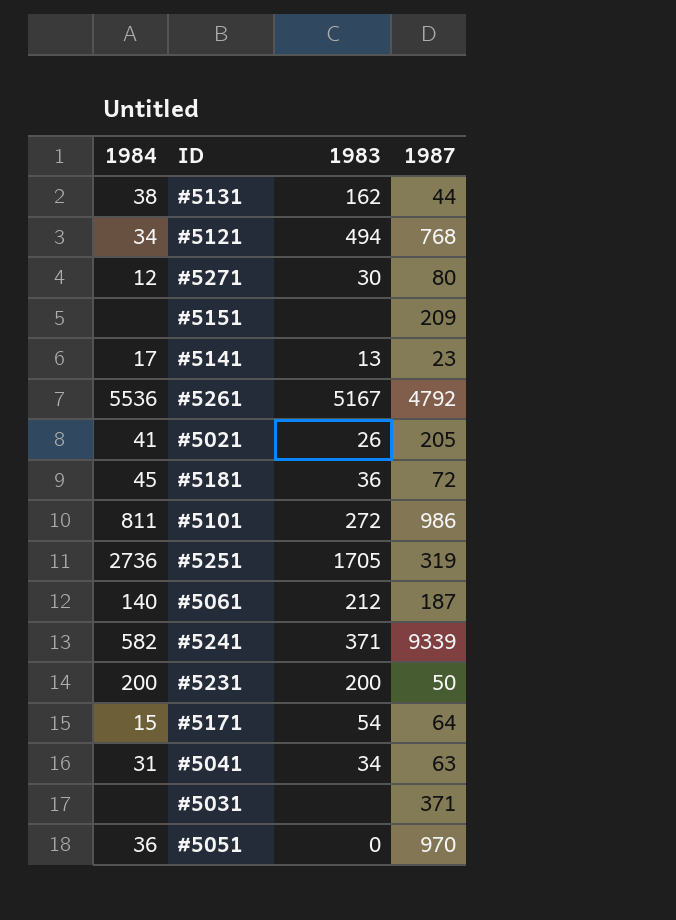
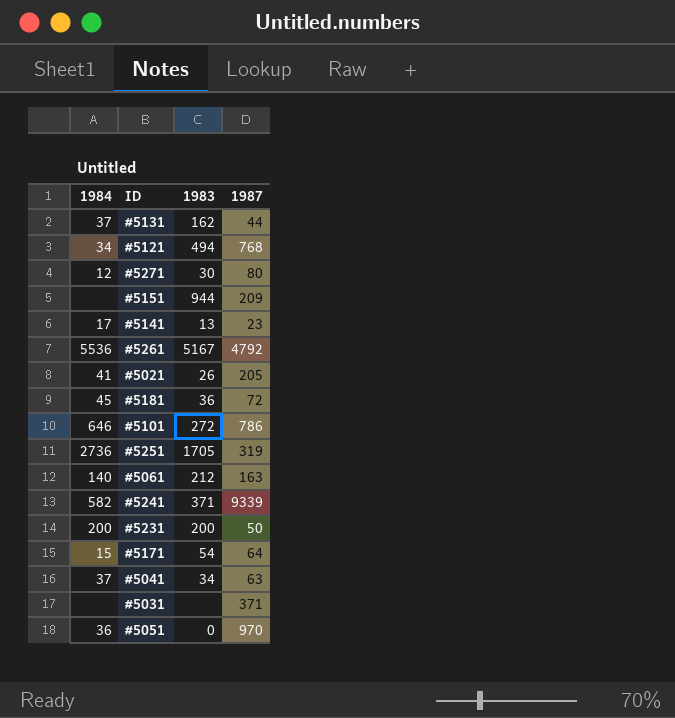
#5131 | 1984: 38 -> 37
#5151 | 1983: none -> 944
#5101 | 1984: 811 -> 646
#5101 | 1987: 986 -> 786
#5061 | 1987: 187 -> 163
#5041 | 1984: 31 -> 37

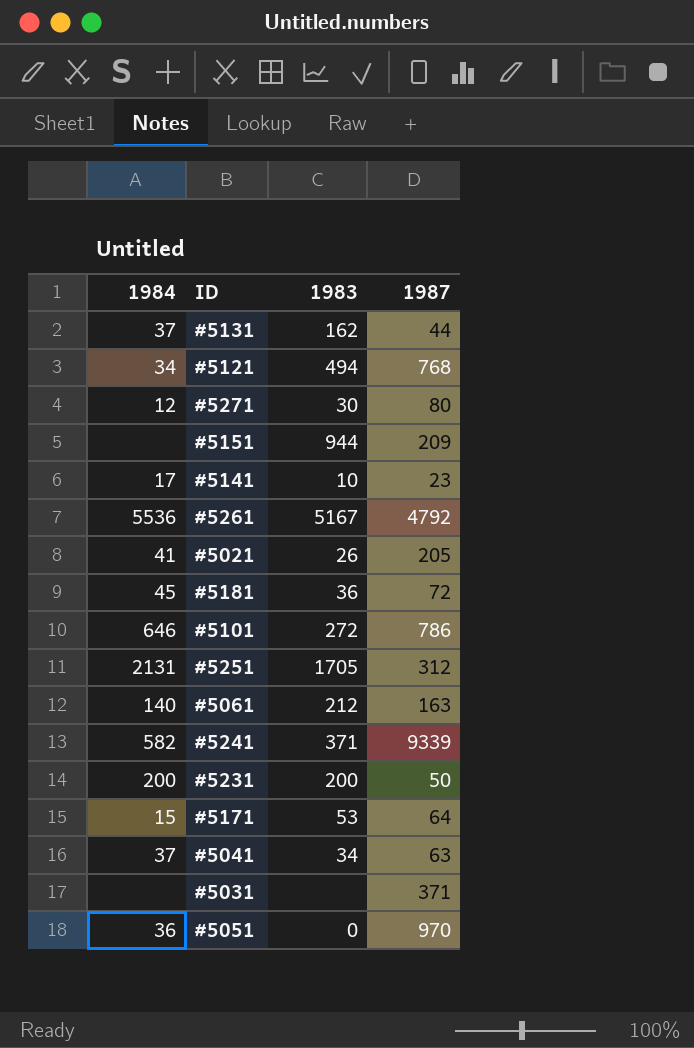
#5141 | 1983: 13 -> 10
#5251 | 1984: 2736 -> 2131
#5251 | 1987: 319 -> 312
#5171 | 1983: 54 -> 53

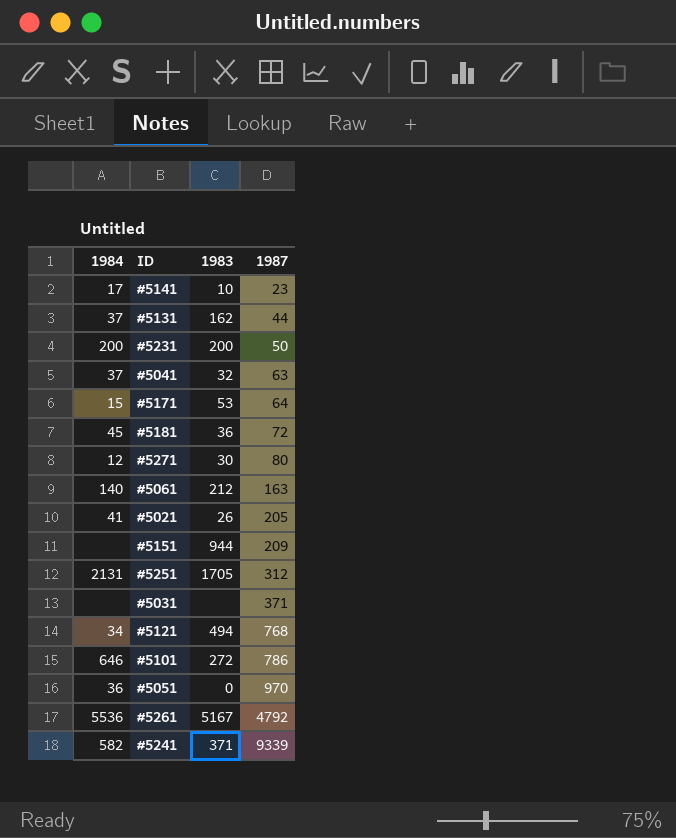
row order: none -> 1987 ascending
#5041 | 1983: 34 -> 32

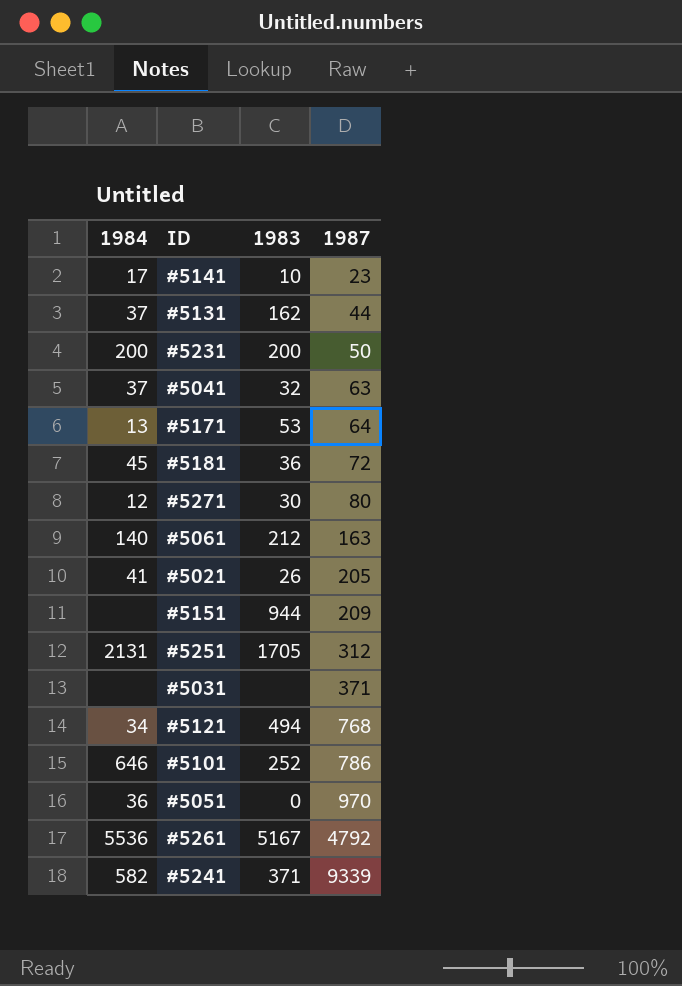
#5171 | 1984: 15 -> 13
#5101 | 1983: 272 -> 252

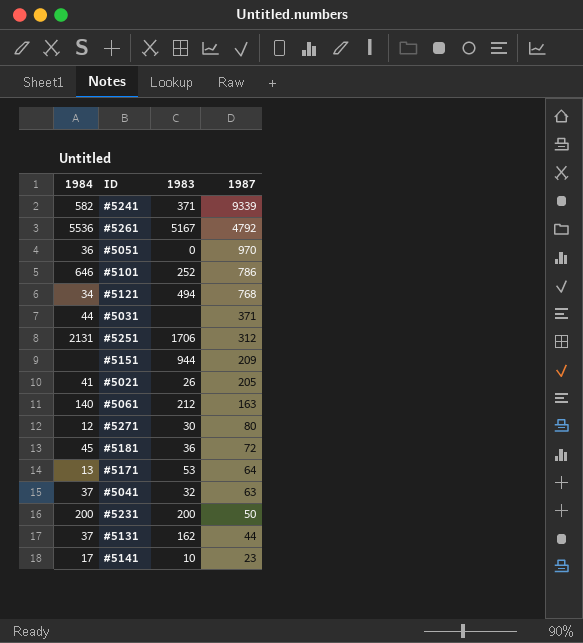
row order: 1987 ascending -> 1987 descending
#5031 | 1984: none -> 44
#5251 | 1983: 1705 -> 1706

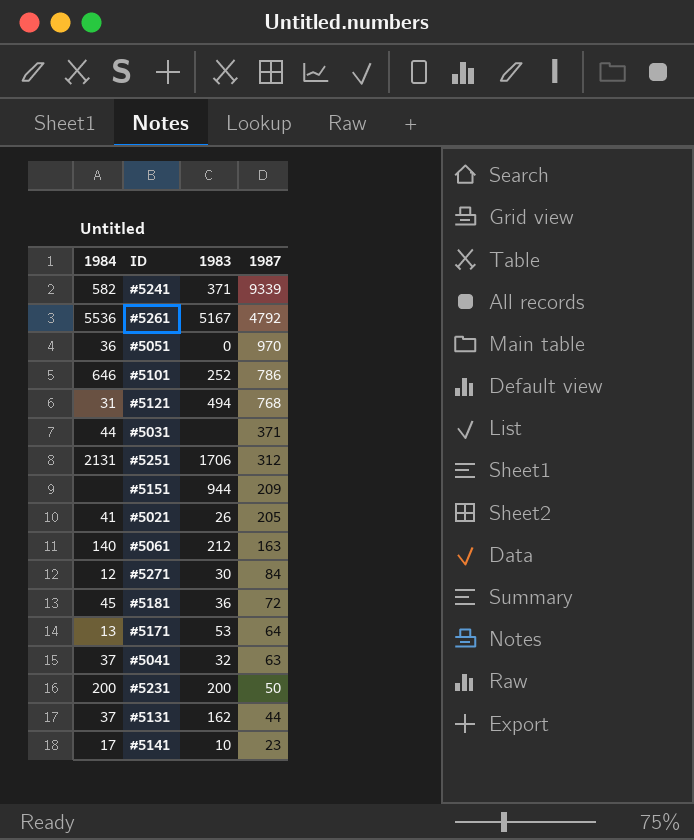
#5121 | 1984: 34 -> 31
#5271 | 1987: 80 -> 84

